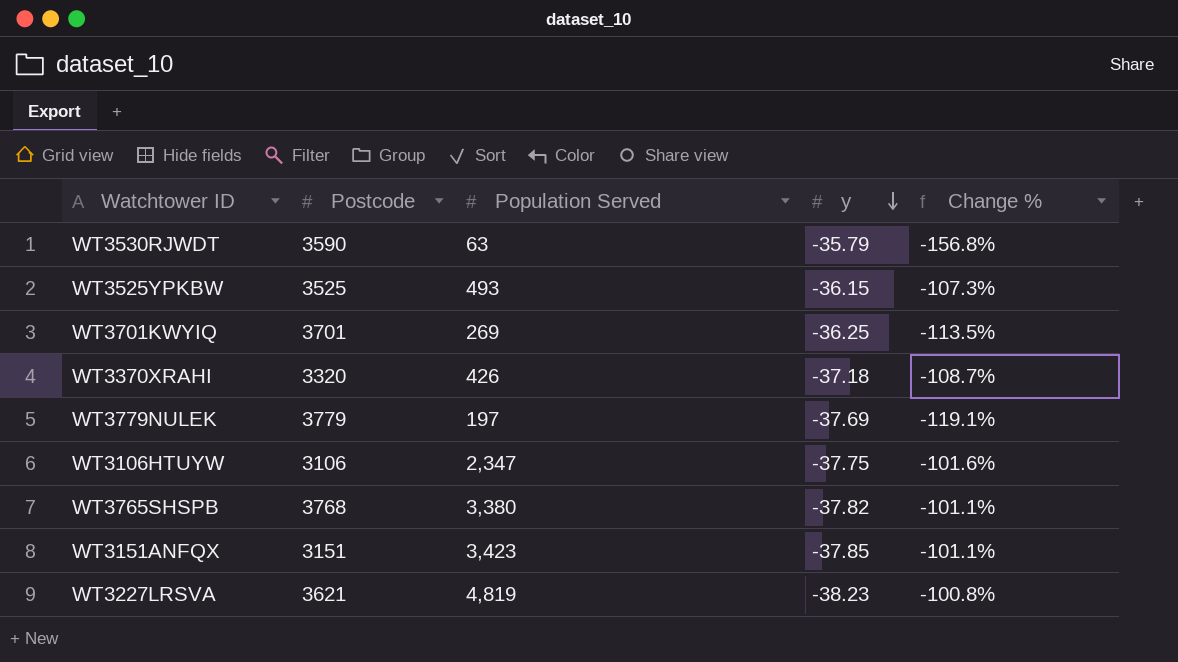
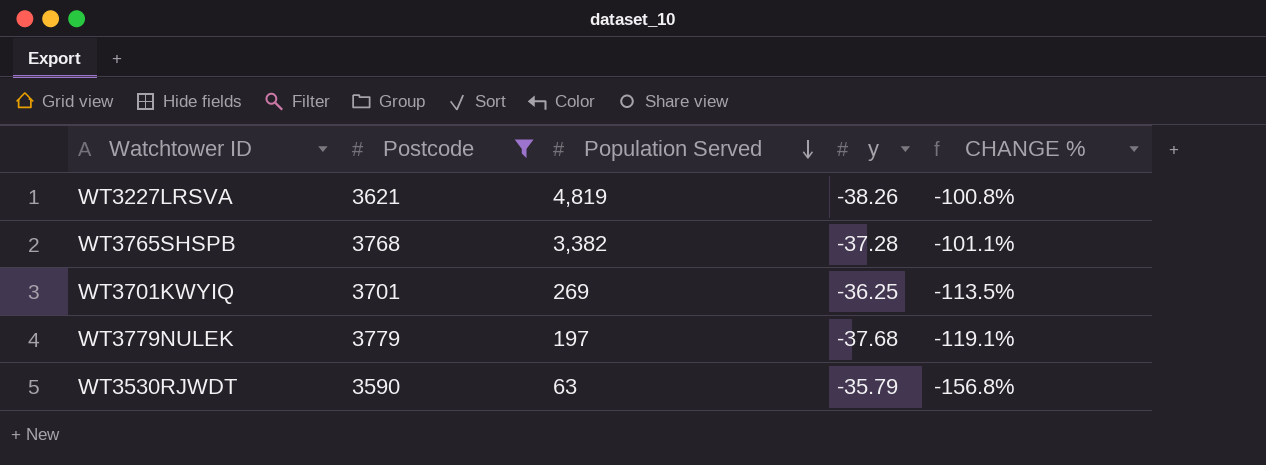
filter: none -> Postcode >= 3590
row order: y descending -> Population Served descending
column name: Change % -> CHANGE %
WT3227LRSVA | y: -38.23 -> -38.26
WT3765SHSPB | Population Served: 3,380 -> 3,382
WT3765SHSPB | y: -37.82 -> -37.28
WT3779NULEK | y: -37.69 -> -37.68

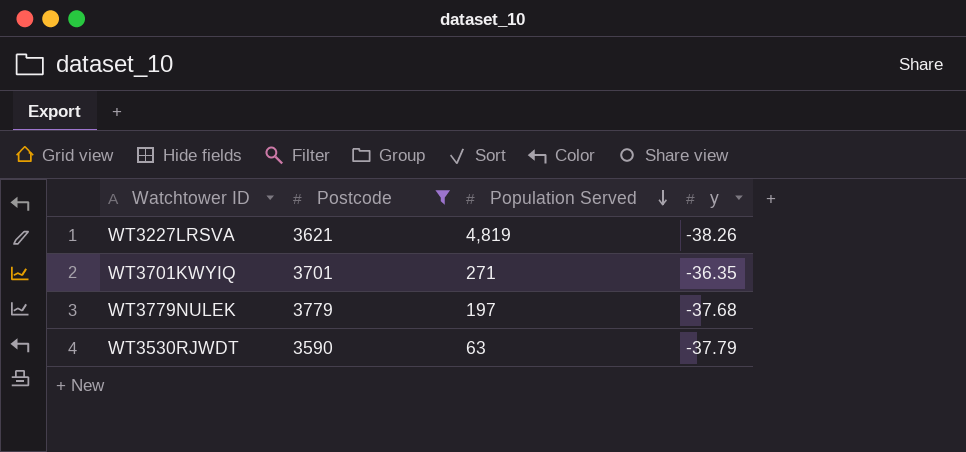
column CHANGE % | formula: ([y] - [Population Served]) / [Population Served] -> none
row WT3765SHSPB: 3768 | 3,382 | -37.28 | -101.1% -> none
WT3701KWYIQ | Population Served: 269 -> 271
WT3701KWYIQ | y: -36.25 -> -36.35
WT3530RJWDT | y: -35.79 -> -37.79

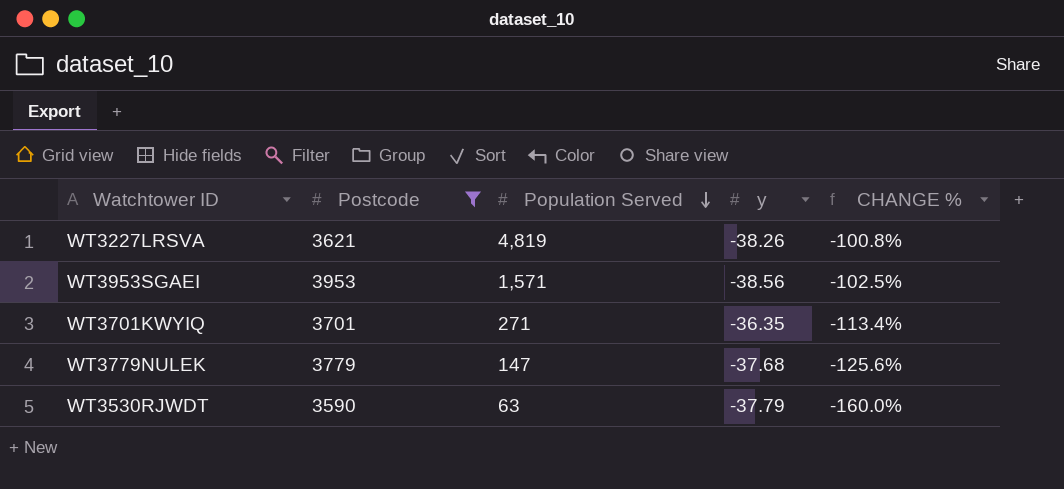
column CHANGE % | formula: none -> ([y] - [Population Served]) / [Population Served]
row WT3953SGAEI: none -> 3953 | 1,571 | -38.56 | -102.5%
WT3779NULEK | Population Served: 197 -> 147

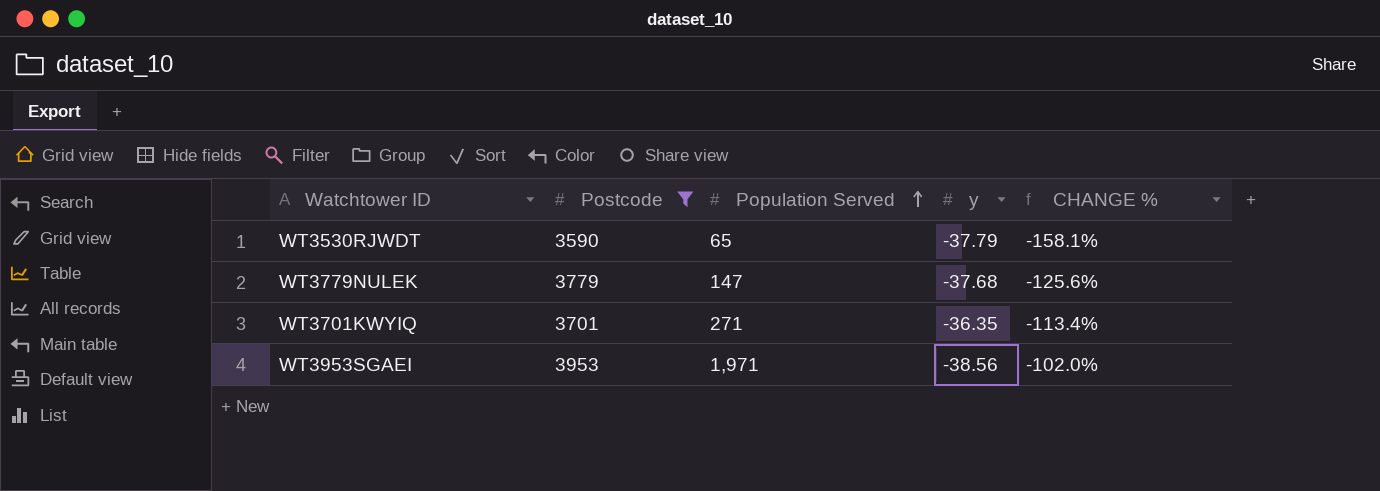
row order: Population Served descending -> Population Served ascending
row WT3227LRSVA: 3621 | 4,819 | -38.26 | -100.8% -> none
WT3530RJWDT | Population Served: 63 -> 65
WT3530RJWDT | CHANGE %: -160.0% -> -158.1%
WT3953SGAEI | Population Served: 1,571 -> 1,971
WT3953SGAEI | CHANGE %: -102.5% -> -102.0%

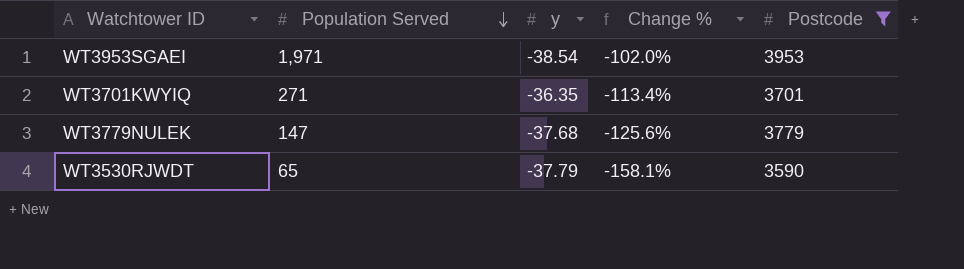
row order: Population Served ascending -> Population Served descending
column name: CHANGE % -> Change %
column Postcode | position: 2 -> 5
WT3953SGAEI | y: -38.56 -> -38.54

